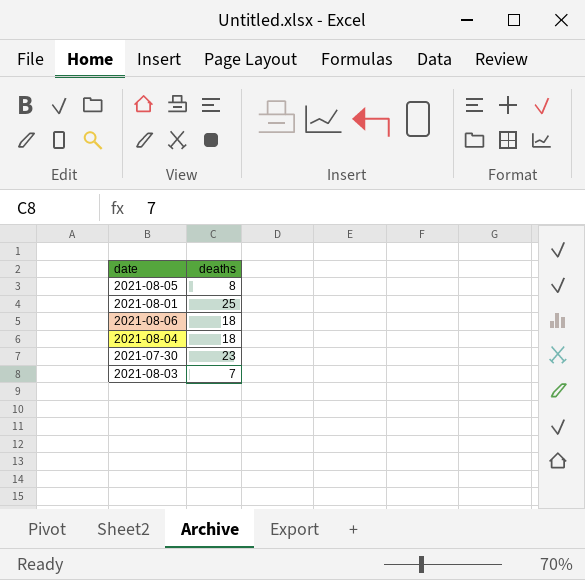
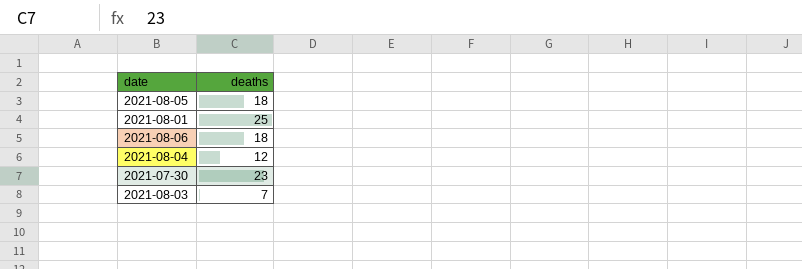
2021-08-05 | deaths: 8 -> 18
2021-08-04 | deaths: 18 -> 12

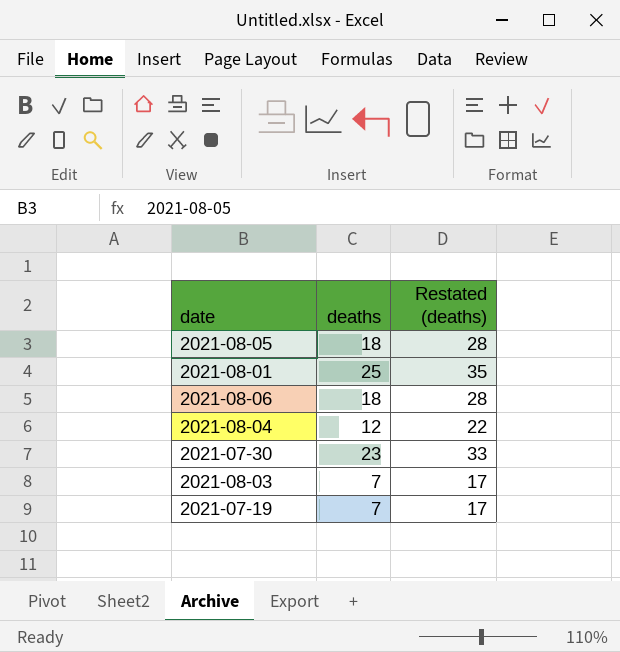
column Restated (deaths) | formula: none -> [deaths] + 10
row 2021-07-19: none -> 7 | 17

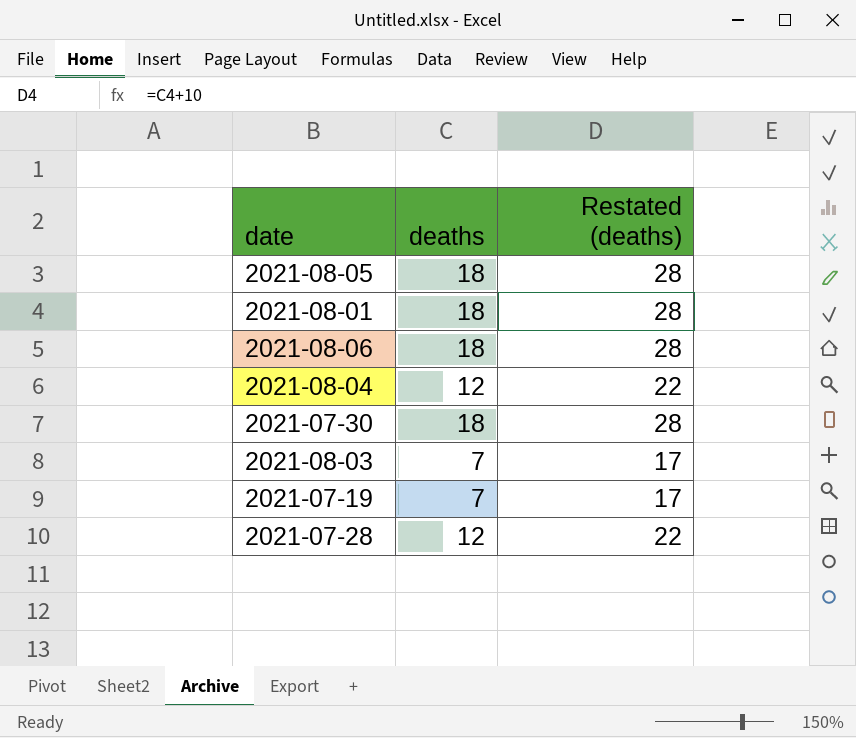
2021-08-01 | deaths: 25 -> 18
2021-08-01 | Restated (deaths): 35 -> 28
2021-07-30 | deaths: 23 -> 18
2021-07-30 | Restated (deaths): 33 -> 28
row 2021-07-28: none -> 12 | 22

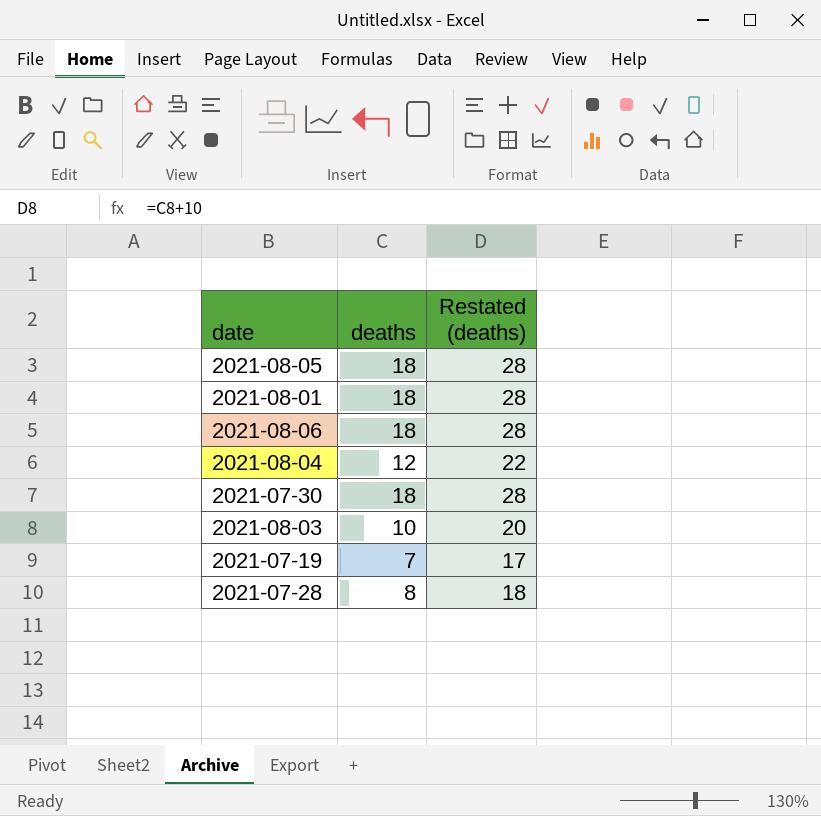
2021-08-03 | deaths: 7 -> 10
2021-08-03 | Restated (deaths): 17 -> 20
2021-07-28 | deaths: 12 -> 8
2021-07-28 | Restated (deaths): 22 -> 18

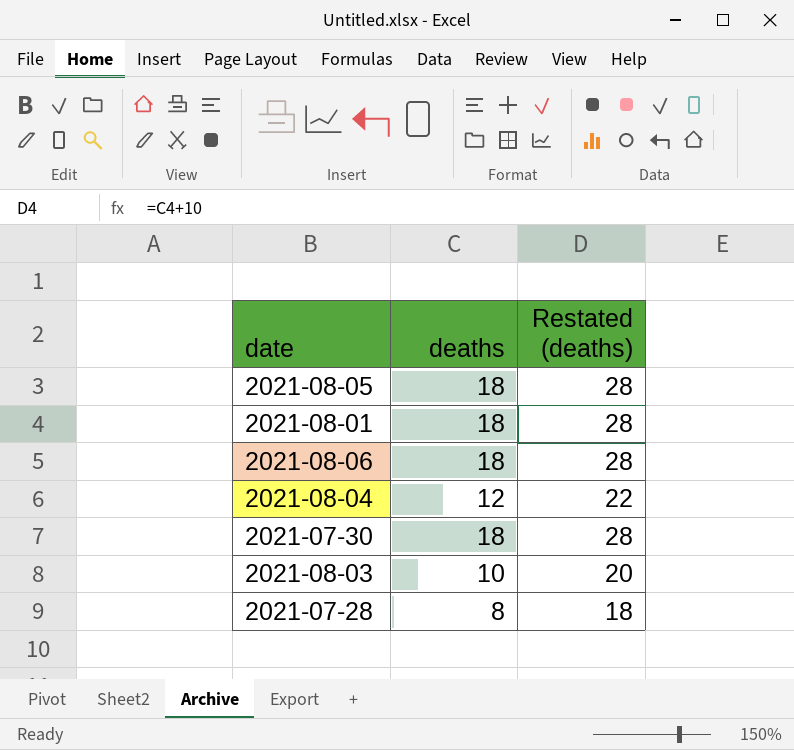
row 2021-07-19: 7 | 17 -> none

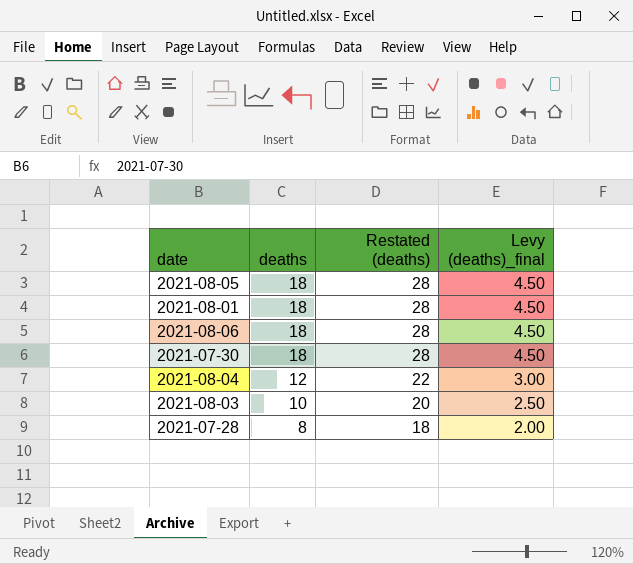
row order: none -> deaths descending
column Levy (deaths)_final | formula: none -> [deaths] * 0.25

